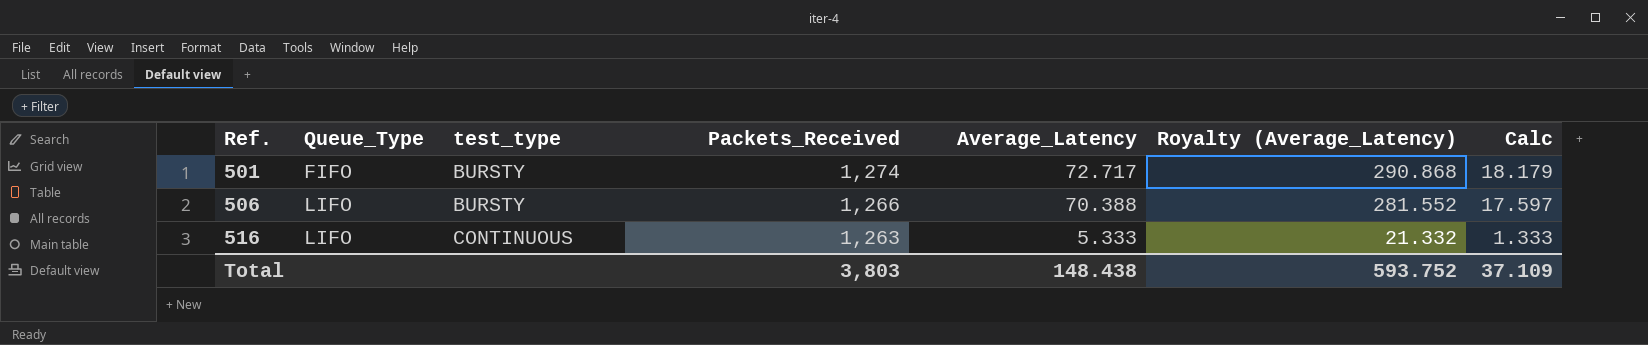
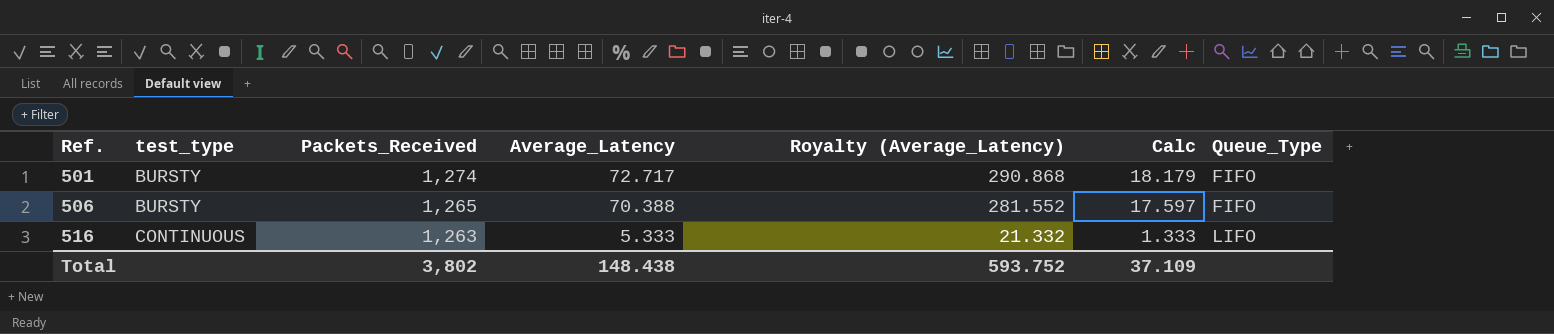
column Queue_Type | position: 2 -> 7
506 | Packets_Received: 1,266 -> 1,265
506 | Queue_Type: LIFO -> FIFO
Total | Packets_Received: 3,803 -> 3,802

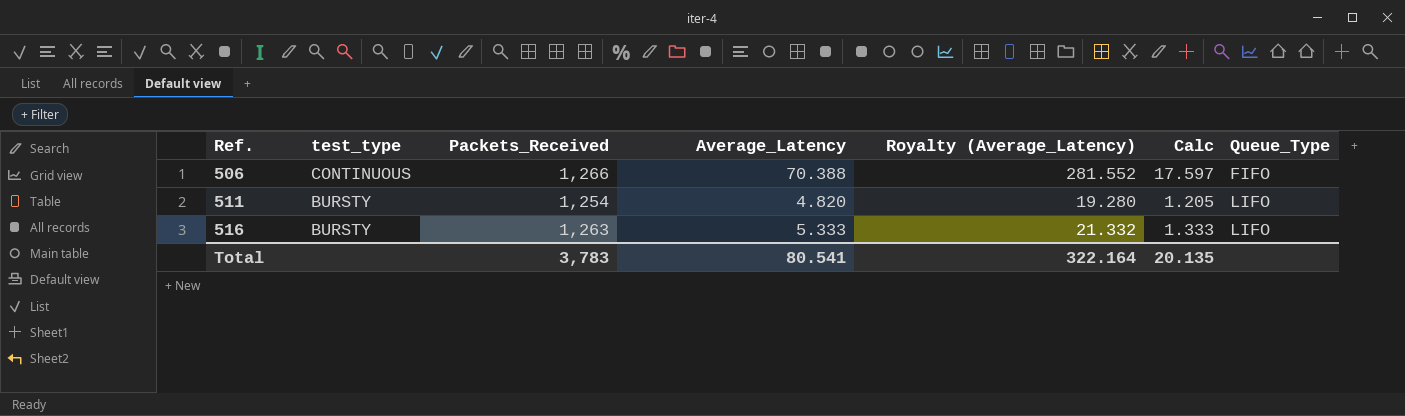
row 501: BURSTY | 1,274 | 72.717 | 290.868 | 18.179 | FIFO -> none
506 | test_type: BURSTY -> CONTINUOUS
506 | Packets_Received: 1,265 -> 1,266
row 511: none -> BURSTY | 1,254 | 4.820 | 19.280 | 1.205 | LIFO
516 | test_type: CONTINUOUS -> BURSTY
Total | Packets_Received: 3,802 -> 3,783
Total | Average_Latency: 148.438 -> 80.541
Total | Royalty (Average_Latency): 593.752 -> 322.164
Total | Calc: 37.109 -> 20.135

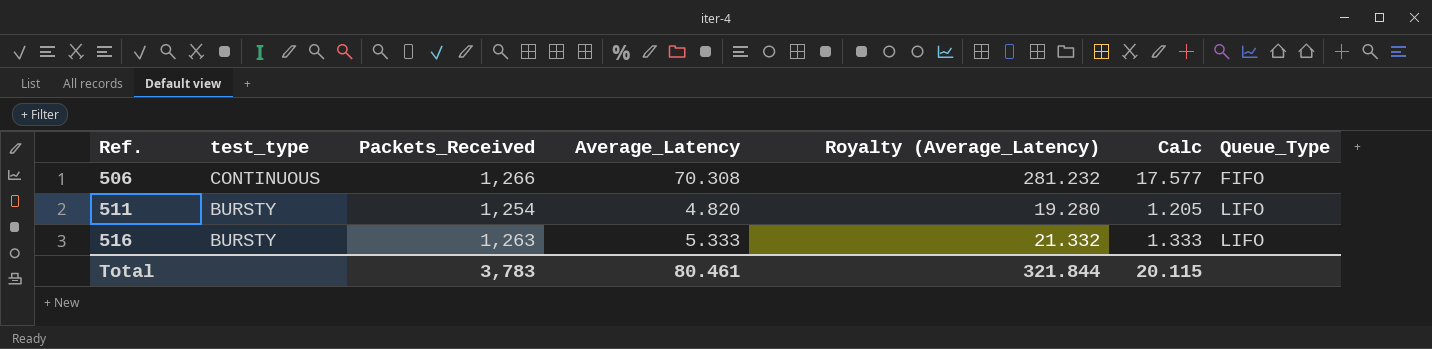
506 | Average_Latency: 70.388 -> 70.308
506 | Royalty (Average_Latency): 281.552 -> 281.232
506 | Calc: 17.597 -> 17.577
Total | Average_Latency: 80.541 -> 80.461
Total | Royalty (Average_Latency): 322.164 -> 321.844
Total | Calc: 20.135 -> 20.115

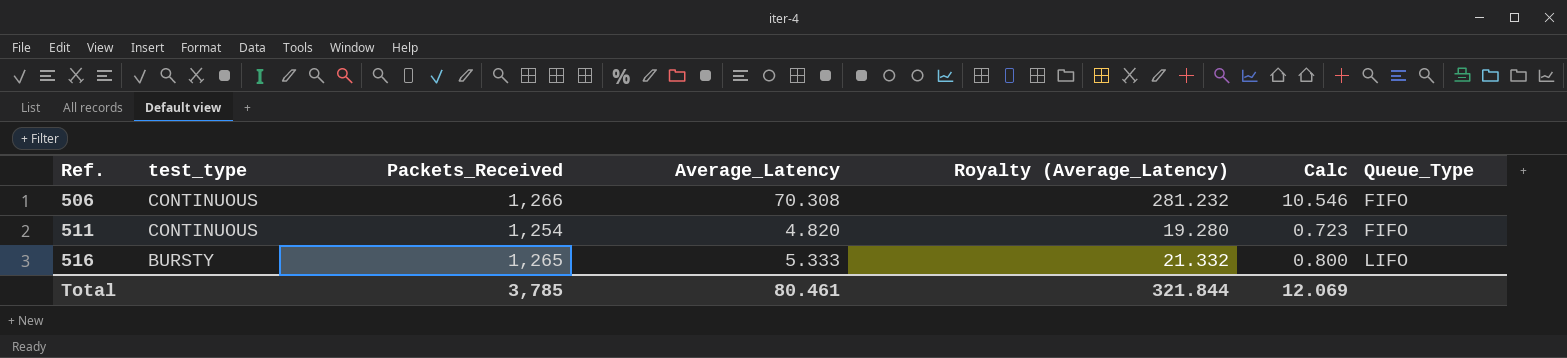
column Calc | formula: [Average_Latency] * 0.25 -> [Average_Latency] * 0.15
511 | test_type: BURSTY -> CONTINUOUS
511 | Queue_Type: LIFO -> FIFO
516 | Packets_Received: 1,263 -> 1,265
Total | Packets_Received: 3,783 -> 3,785
Total | Calc: 20.115 -> 12.069

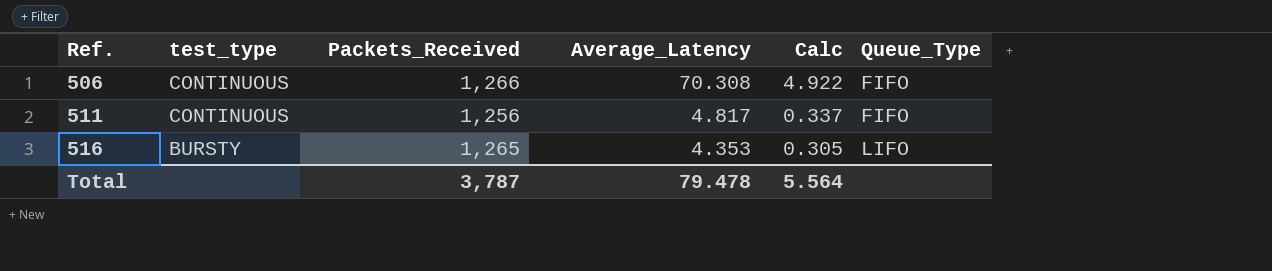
column Royalty (Average_Latency) | formula: [Average_Latency] * 4 -> none
column Calc | formula: [Average_Latency] * 0.15 -> [Average_Latency] * 0.07
511 | Packets_Received: 1,254 -> 1,256
511 | Average_Latency: 4.820 -> 4.817
516 | Average_Latency: 5.333 -> 4.353
Total | Packets_Received: 3,785 -> 3,787
Total | Average_Latency: 80.461 -> 79.478
Total | Calc: 12.069 -> 5.564

